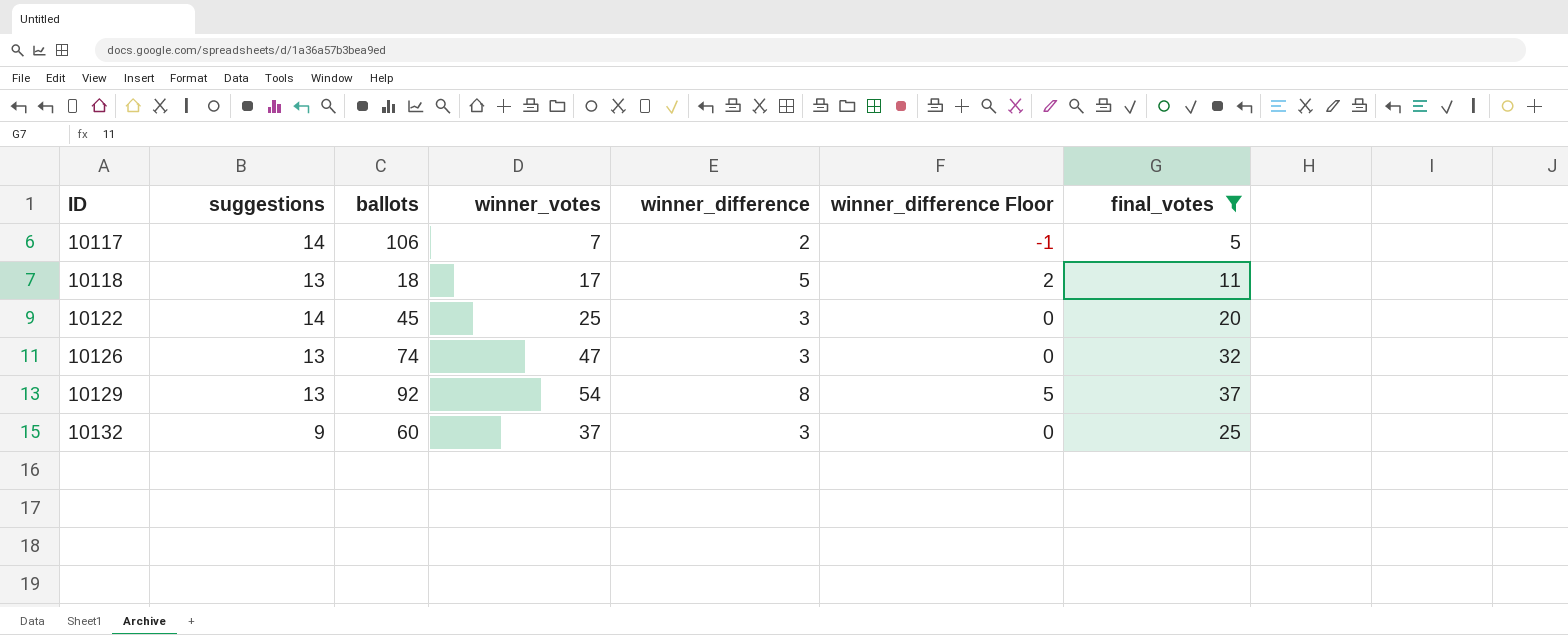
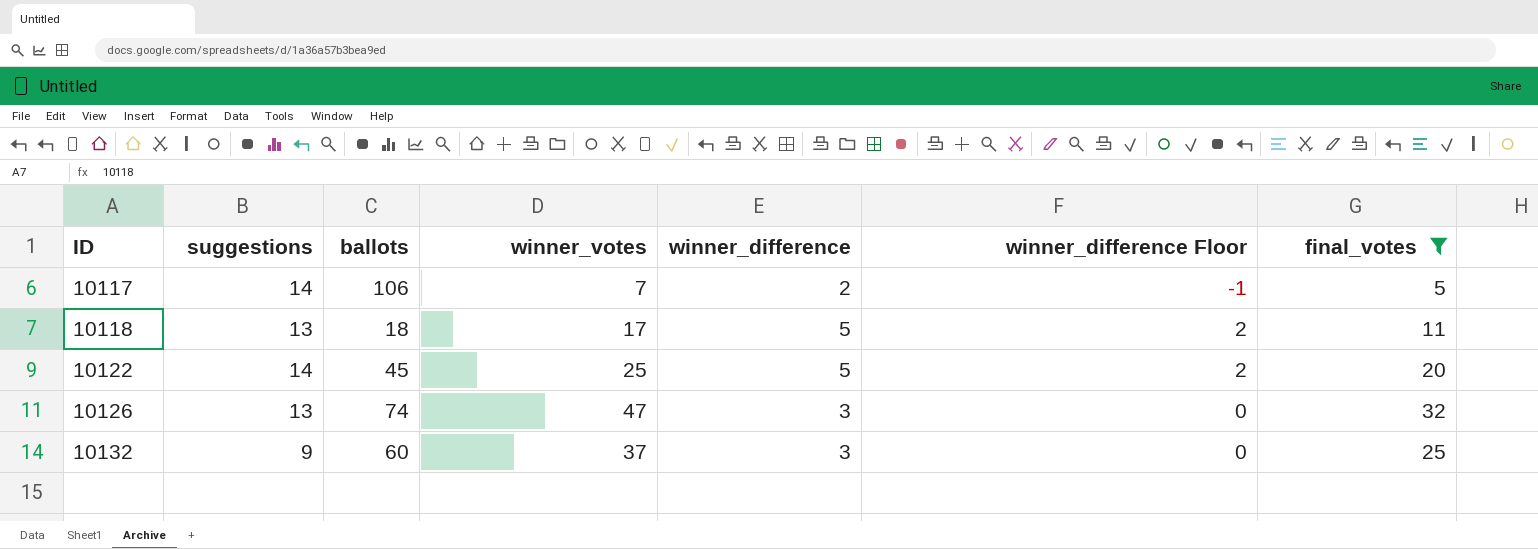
row 10129: 13 | 92 | 54 | 8 | 5 | 37 -> none
10122 | winner_difference: 3 -> 5
10122 | winner_difference Floor: 0 -> 2

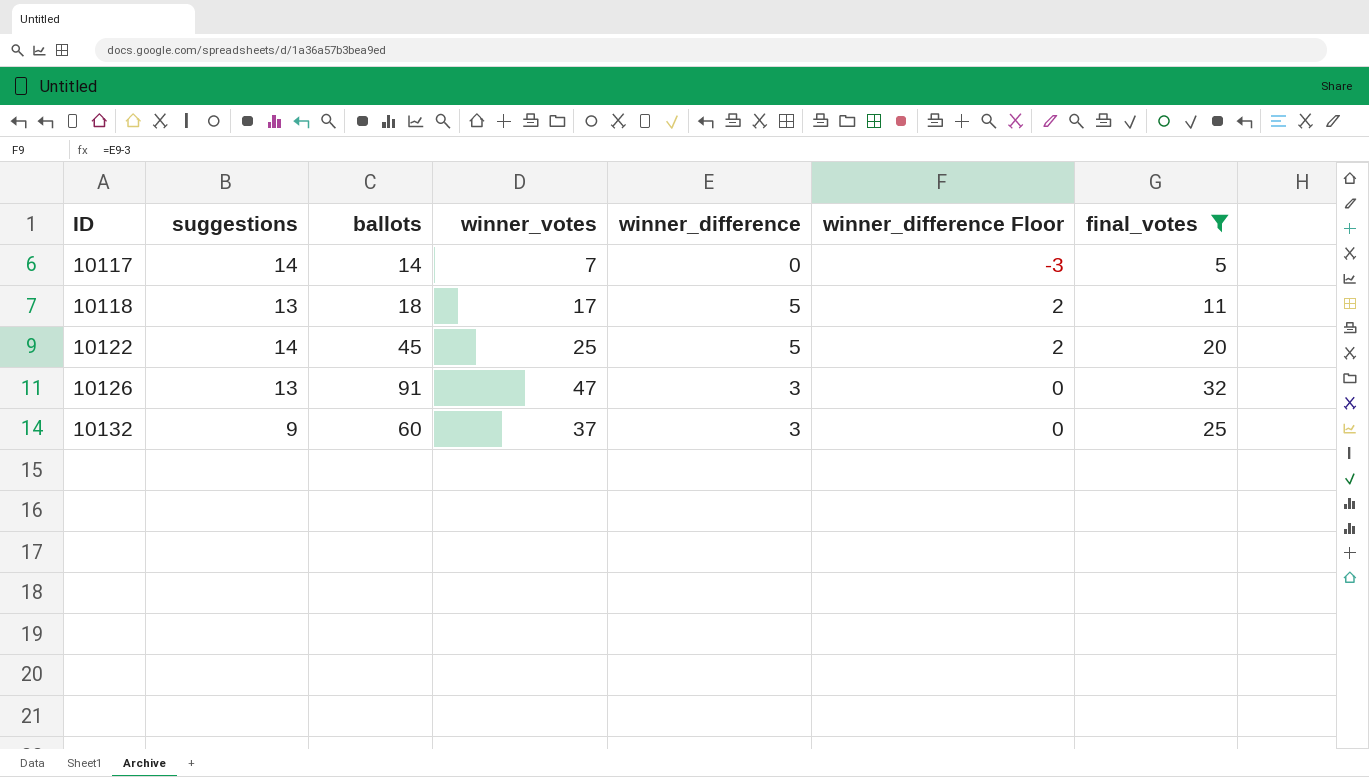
10117 | ballots: 106 -> 14
10117 | winner_difference: 2 -> 0
10117 | winner_difference Floor: -1 -> -3
10126 | ballots: 74 -> 91

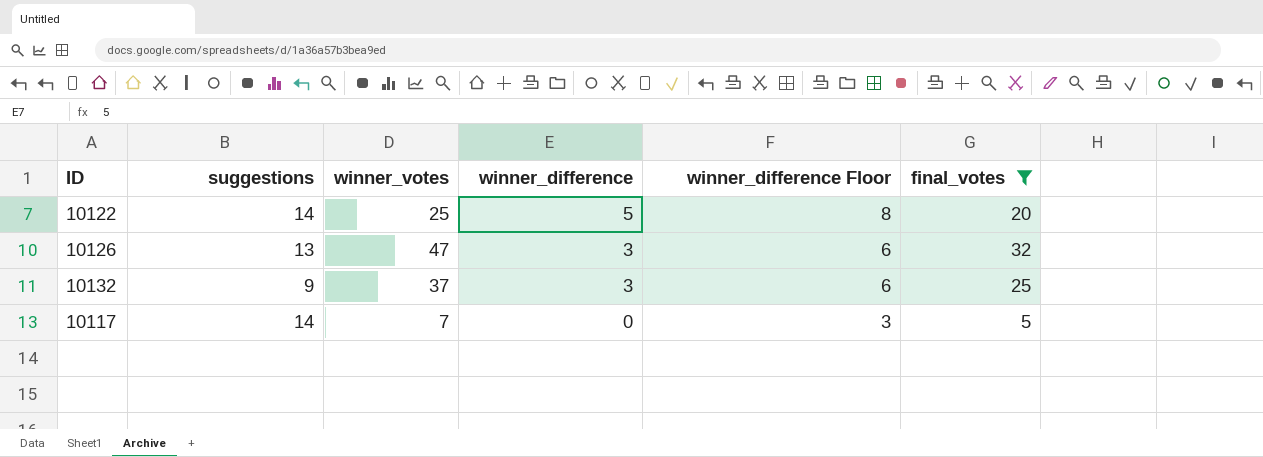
row order: ID ascending -> winner_difference descending
column ballots | position: 3 -> none
column winner_difference Floor | formula: [winner_difference] - 3 -> [winner_difference] + 3
row 10118: 13 | 18 | 17 | 5 | 2 | 11 -> none

